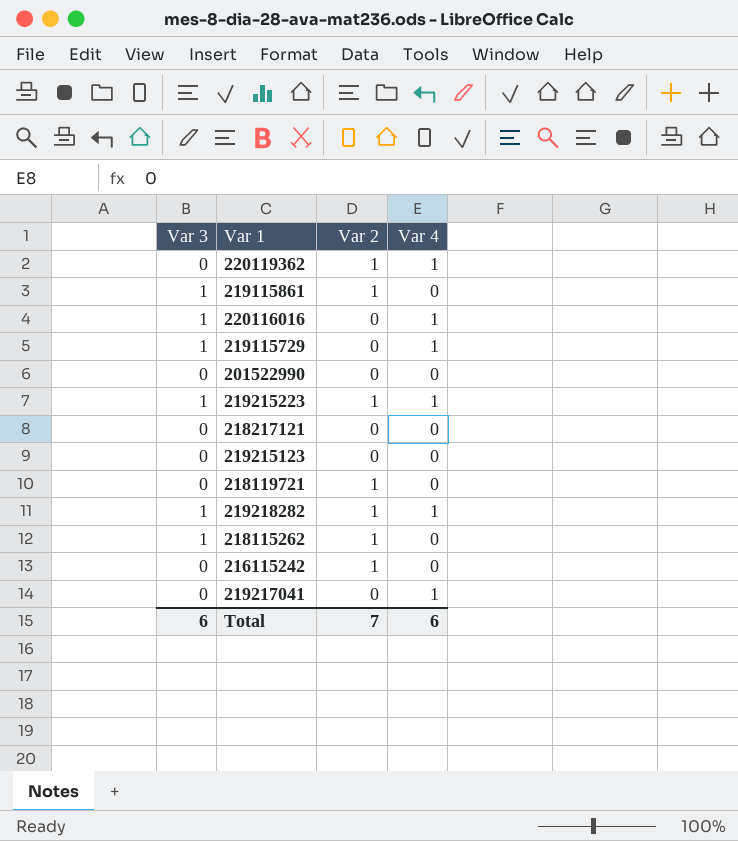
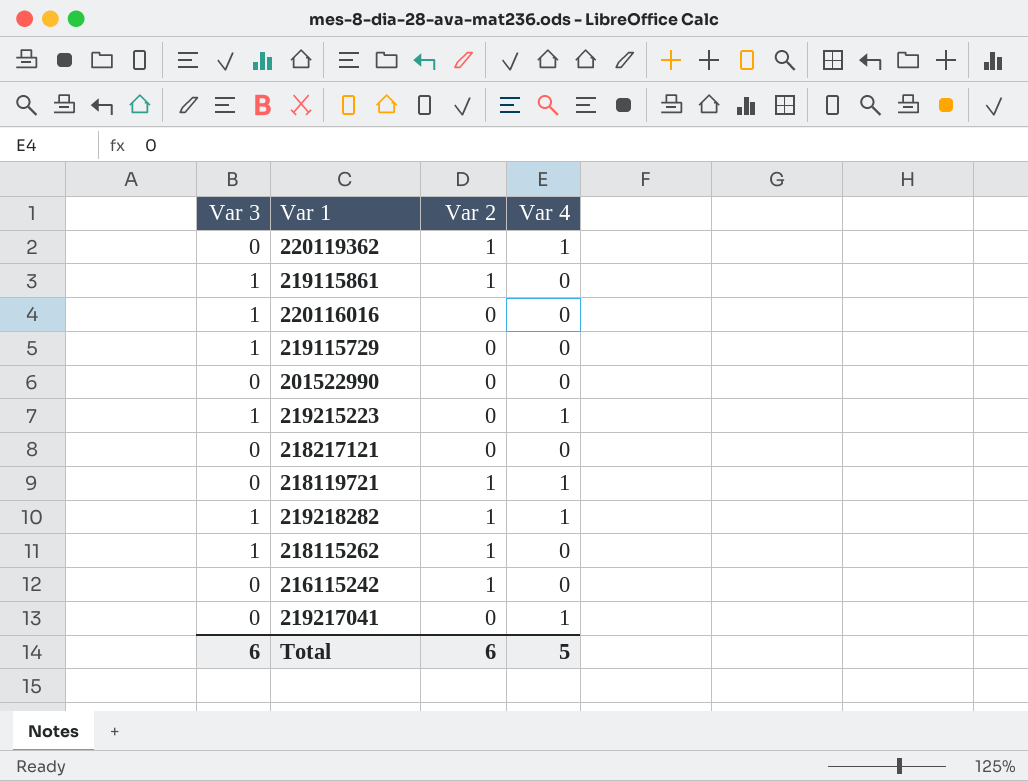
row 219215123: 0 | 0 | 0 -> none
220116016 | Var 4: 1 -> 0
219115729 | Var 4: 1 -> 0
219215223 | Var 2: 1 -> 0
218119721 | Var 4: 0 -> 1
Total | Var 2: 7 -> 6
Total | Var 4: 6 -> 5

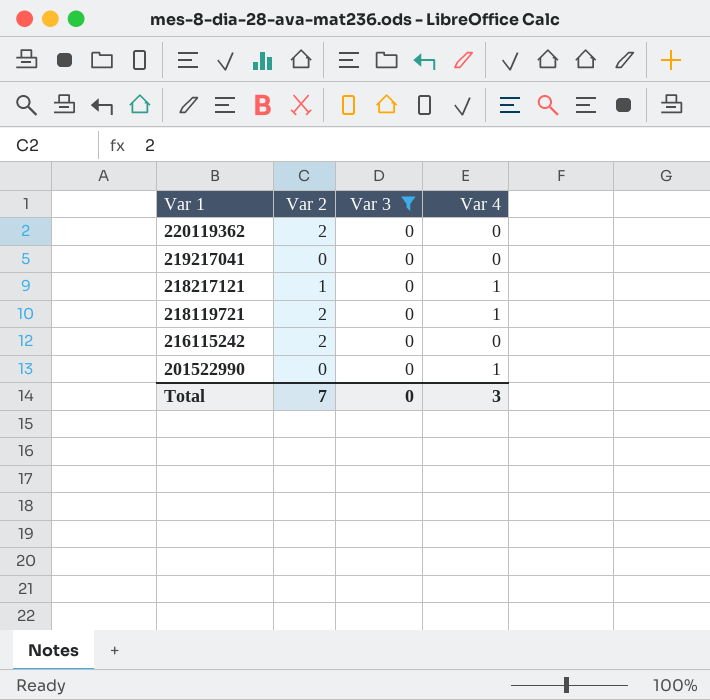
filter: none -> Var 3 = 0
row order: none -> Var 1 descending
column Var 3 | position: 1 -> 3
220119362 | Var 2: 1 -> 2
220119362 | Var 4: 1 -> 0
219217041 | Var 4: 1 -> 0
218217121 | Var 2: 0 -> 1
218217121 | Var 4: 0 -> 1
218119721 | Var 2: 1 -> 2
216115242 | Var 2: 1 -> 2
201522990 | Var 4: 0 -> 1
Total | Var 2: 6 -> 7
Total | Var 3: 6 -> 0
Total | Var 4: 5 -> 3

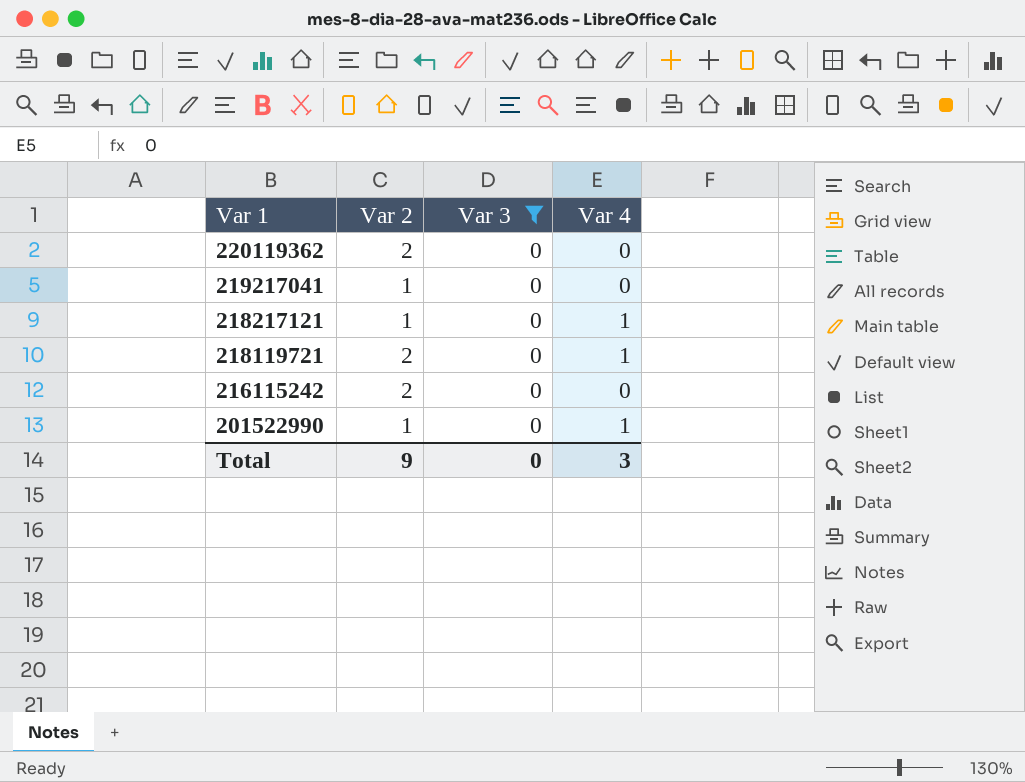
219217041 | Var 2: 0 -> 1
201522990 | Var 2: 0 -> 1
Total | Var 2: 7 -> 9

